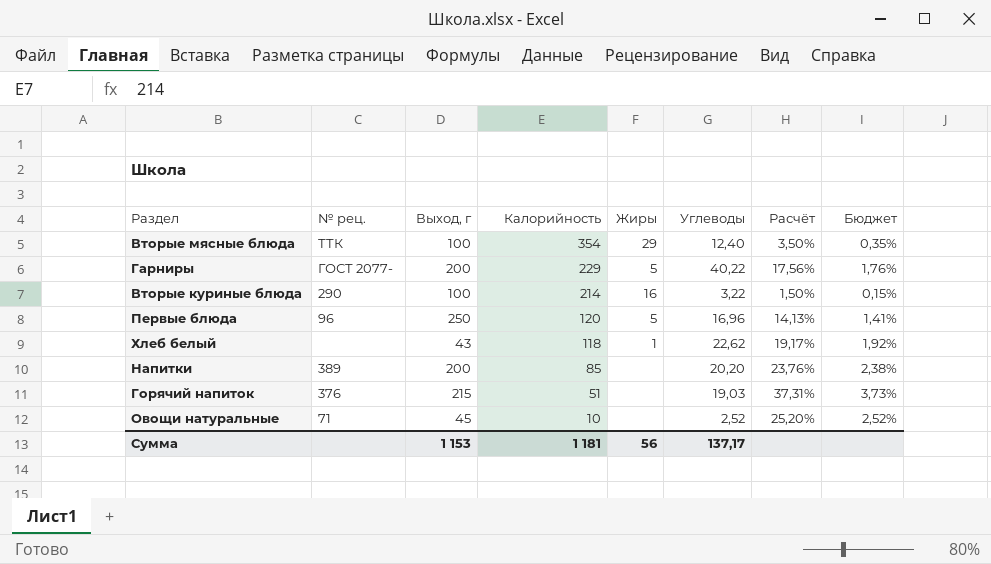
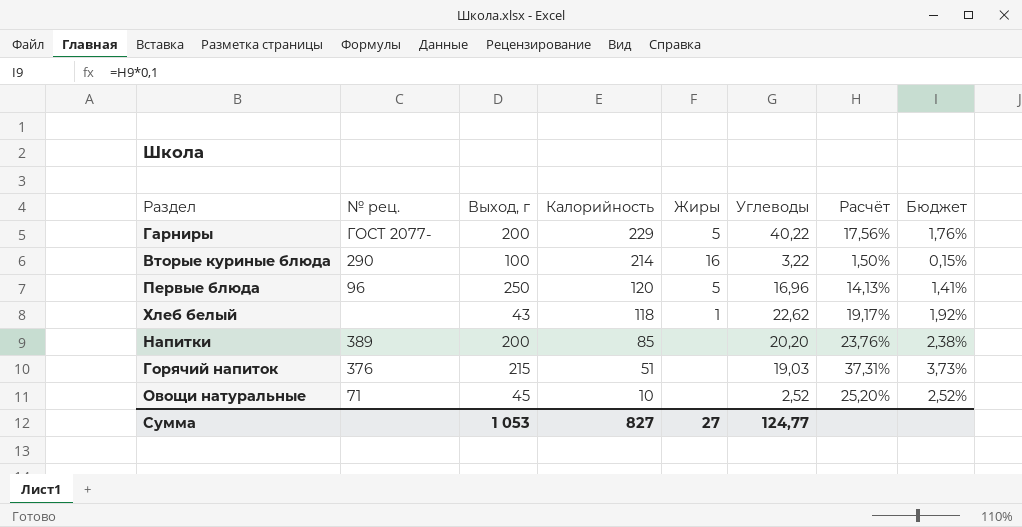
row Вторые мясные блюда: ТТК | 100 | 354 | 29 | 12,40 | 3,50% | 0,35% -> none
Сумма | Выход, г: 1 153 -> 1 053
Сумма | Калорийность: 1 181 -> 827
Сумма | Жиры: 56 -> 27
Сумма | Углеводы: 137,17 -> 124,77

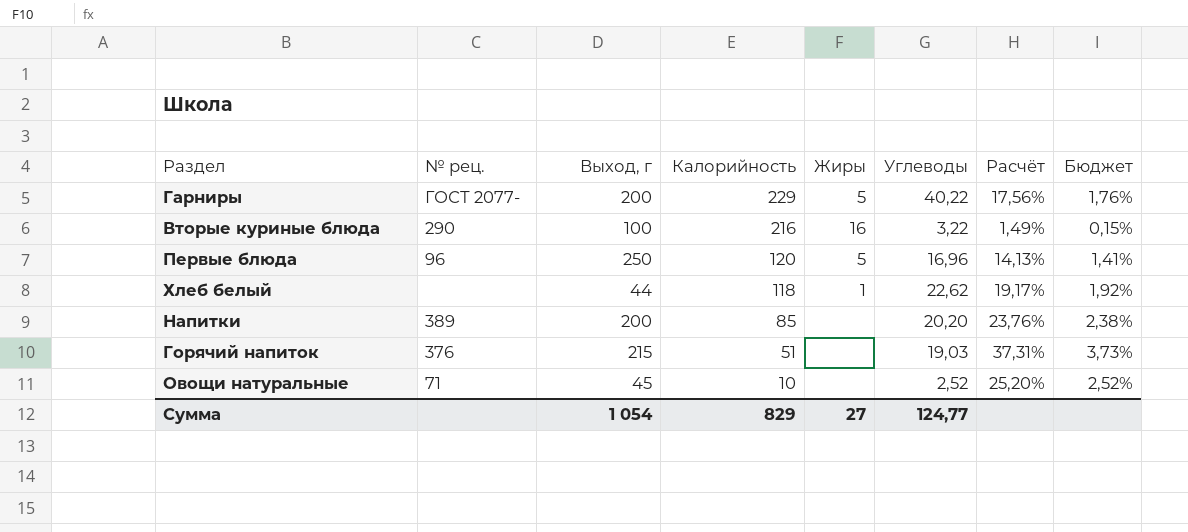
Вторые куриные блюда | Калорийность: 214 -> 216
Вторые куриные блюда | Расчёт: 1,50% -> 1,49%
Хлеб белый | Выход, г: 43 -> 44
Сумма | Выход, г: 1 053 -> 1 054
Сумма | Калорийность: 827 -> 829

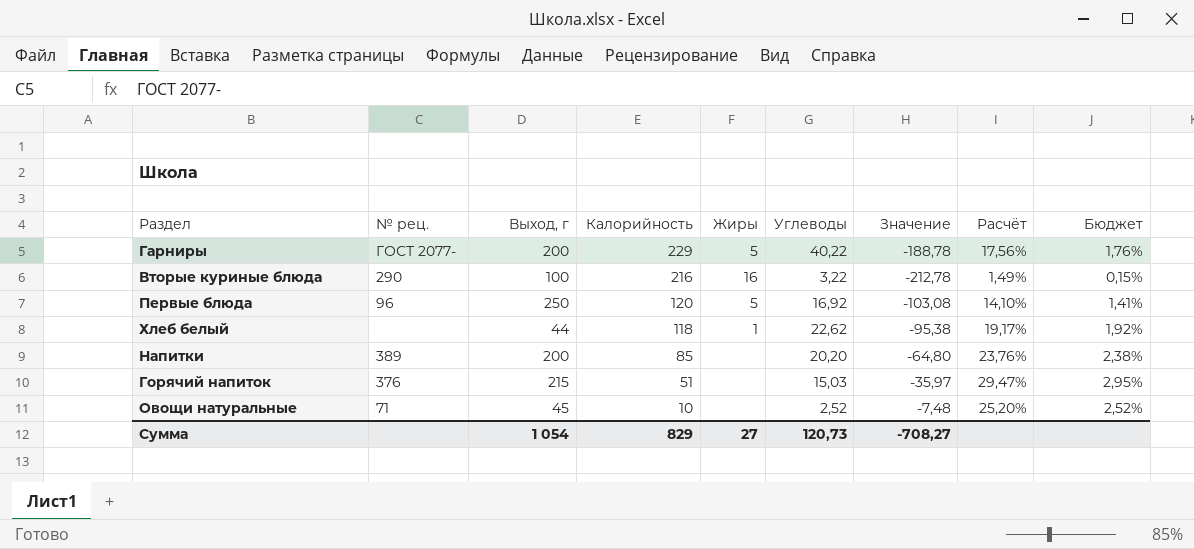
column Значение | formula: none -> [Углеводы] - [Калорийность]
Первые блюда | Углеводы: 16,96 -> 16,92
Первые блюда | Расчёт: 14,13% -> 14,10%
Горячий напиток | Углеводы: 19,03 -> 15,03
Горячий напиток | Расчёт: 37,31% -> 29,47%
Горячий напиток | Бюджет: 3,73% -> 2,95%
Сумма | Углеводы: 124,77 -> 120,73

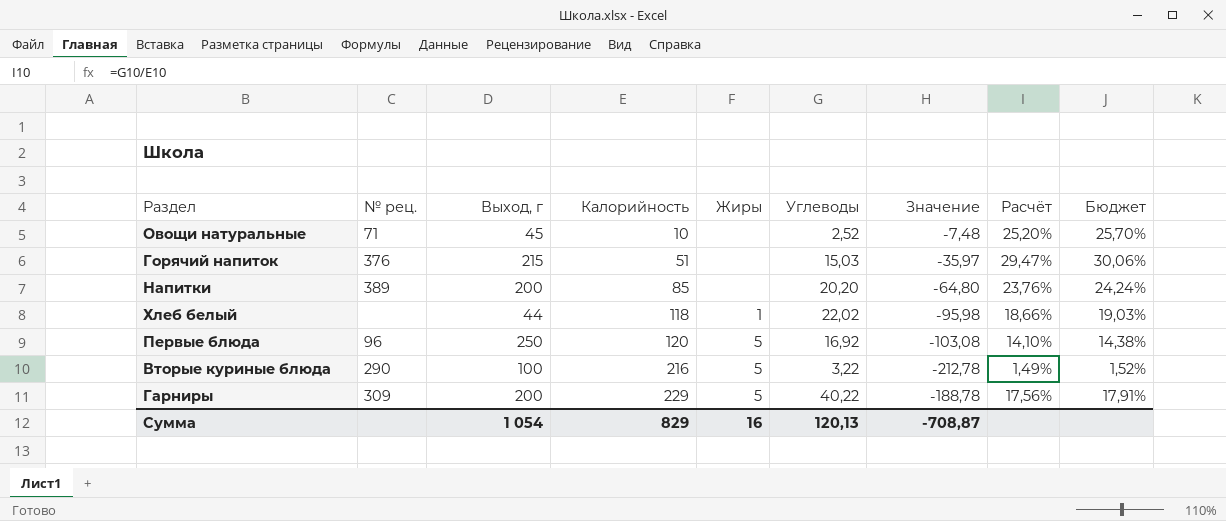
row order: Калорийность descending -> Калорийность ascending
column Бюджет | formula: [Расчёт] * 0,1 -> [Расчёт] * 1,02
Хлеб белый | Углеводы: 22,62 -> 22,02
Хлеб белый | Значение: -95,38 -> -95,98
Хлеб белый | Расчёт: 19,17% -> 18,66%
Вторые куриные блюда | Жиры: 16 -> 5
Гарниры | № рец.: ГОСТ 2077- -> 309
Сумма | Жиры: 27 -> 16
Сумма | Углеводы: 120,73 -> 120,13
Сумма | Значение: -708,27 -> -708,87

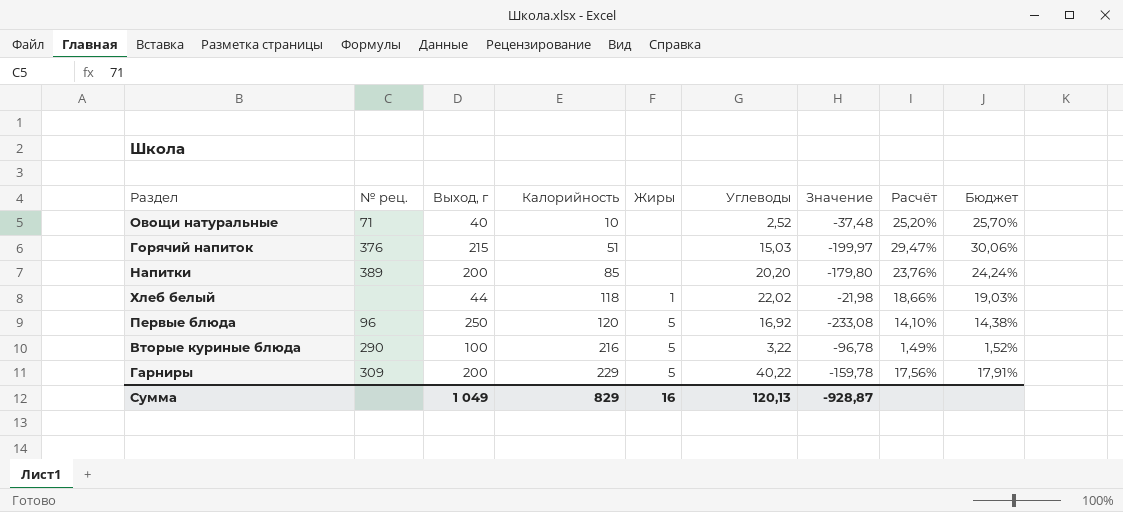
column Значение | formula: [Углеводы] - [Калорийность] -> [Углеводы] - [Выход, г]
Овощи натуральные | Выход, г: 45 -> 40
Сумма | Выход, г: 1 054 -> 1 049
Сумма | Значение: -708,87 -> -928,87

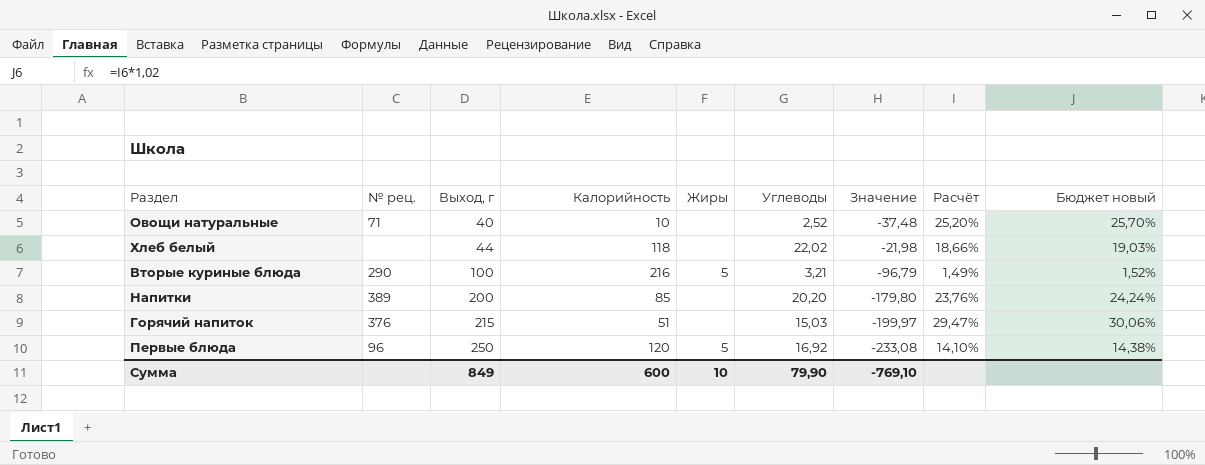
row order: Калорийность ascending -> Выход, г ascending
column name: Бюджет -> Бюджет новый
row Гарниры: 309 | 200 | 229 | 5 | 40,22 | -159,78 | 17,56% | 17,91% -> none
Хлеб белый | Жиры: 1 -> none
Вторые куриные блюда | Углеводы: 3,22 -> 3,21
Вторые куриные блюда | Значение: -96,78 -> -96,79
Сумма | Выход, г: 1 049 -> 849
Сумма | Калорийность: 829 -> 600
Сумма | Жиры: 16 -> 10
Сумма | Углеводы: 120,13 -> 79,90
Сумма | Значение: -928,87 -> -769,10

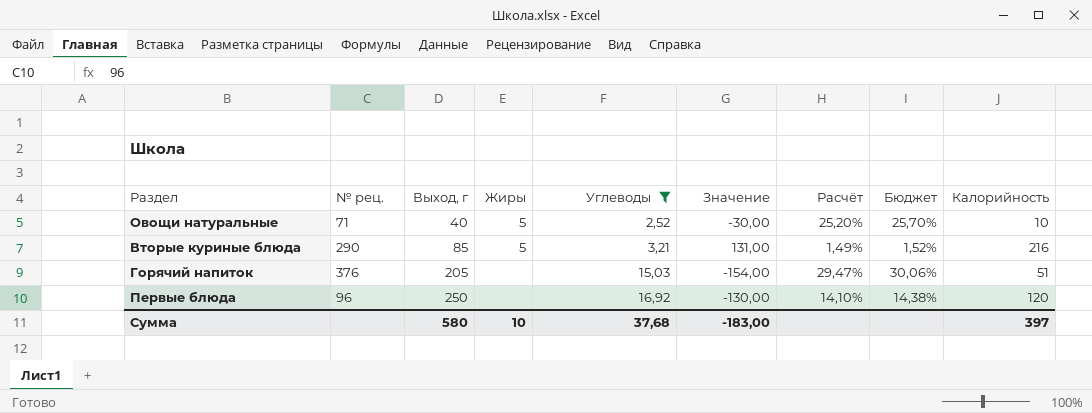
filter: none -> Углеводы <= 16,92
column Значение | formula: [Углеводы] - [Выход, г] -> [Калорийность] - [Выход, г]
column name: Бюджет новый -> Бюджет
column Калорийность | position: 4 -> 9
Овощи натуральные | Жиры: none -> 5
Вторые куриные блюда | Выход, г: 100 -> 85
Горячий напиток | Выход, г: 215 -> 205
Первые блюда | Жиры: 5 -> none
Сумма | Выход, г: 849 -> 580
Сумма | Углеводы: 79,90 -> 37,68
Сумма | Значение: -769,10 -> -183,00
Сумма | Калорийность: 600 -> 397

